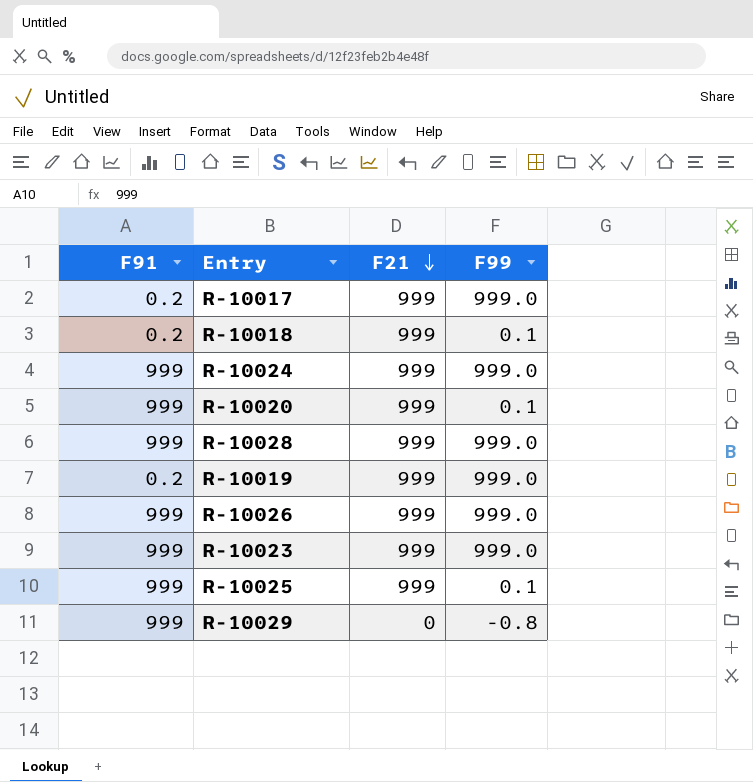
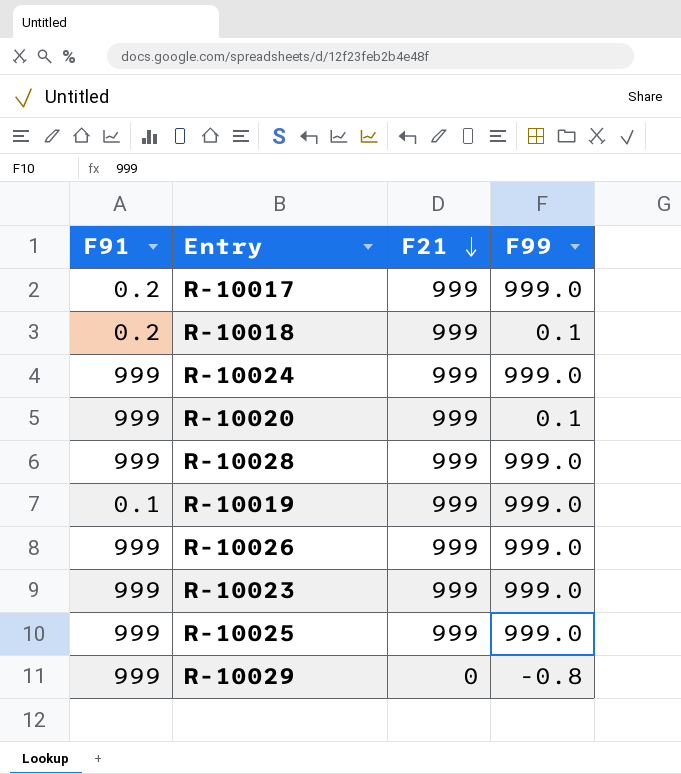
R-10019 | F91: 0.2 -> 0.1
R-10025 | F99: 0.1 -> 999.0

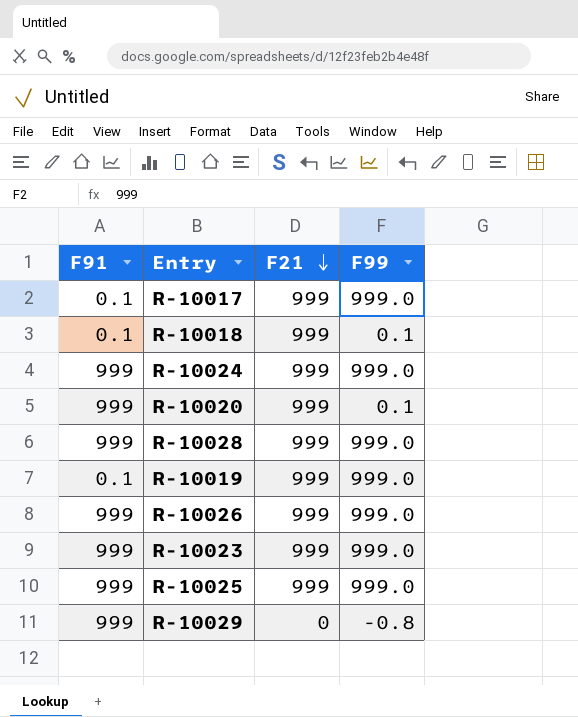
R-10017 | F91: 0.2 -> 0.1
R-10018 | F91: 0.2 -> 0.1

